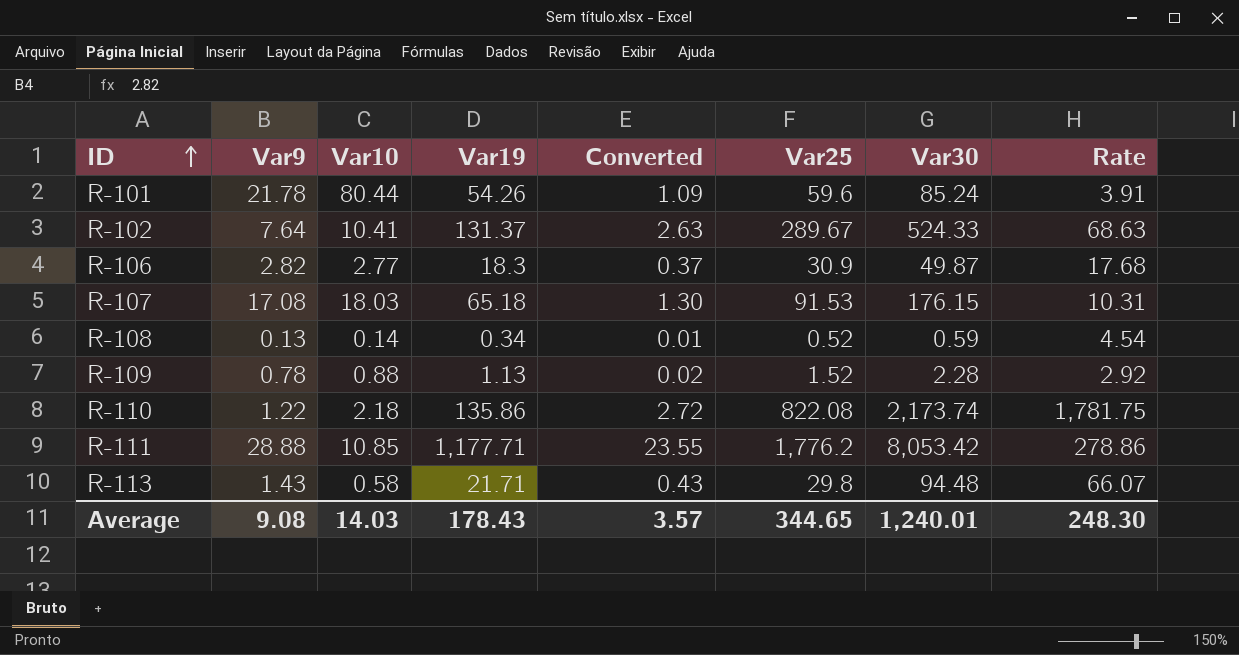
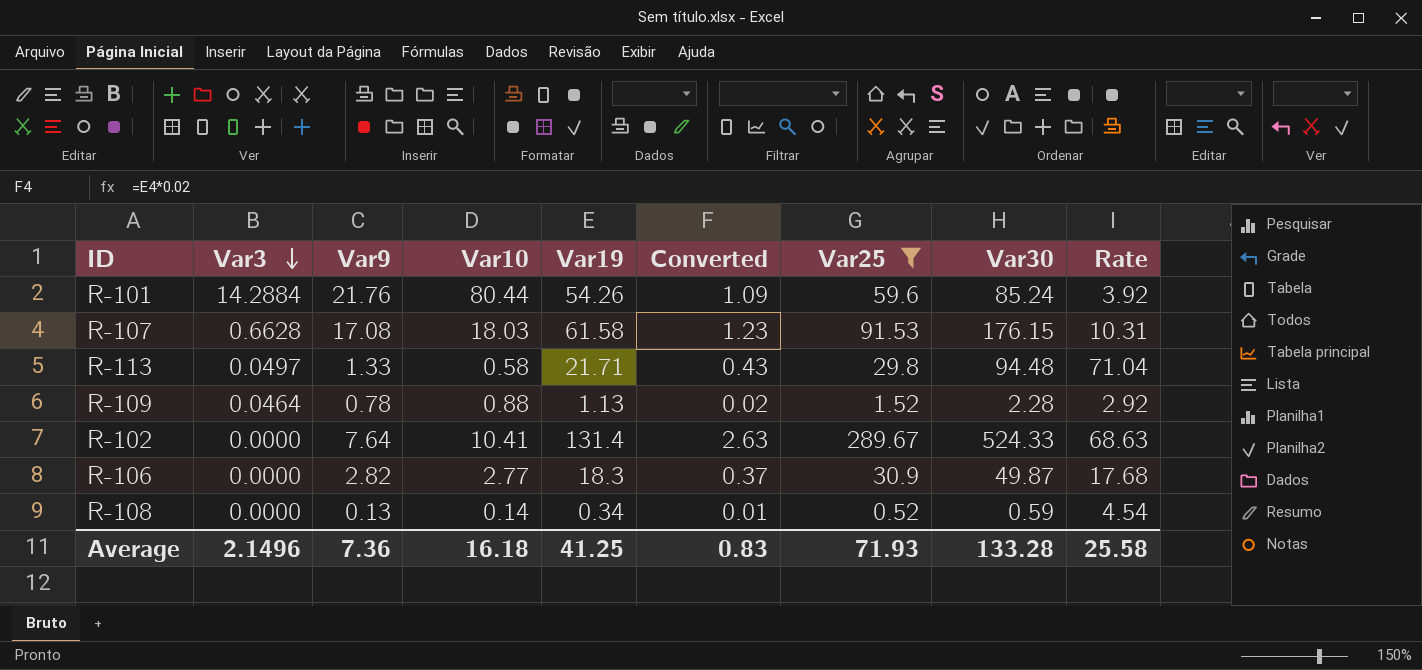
filter: none -> Var25 <= 289.67
row order: ID ascending -> Var3 descending
column Var3 | position: none -> 2
R-101 | Var9: 21.78 -> 21.76
R-101 | Rate: 3.91 -> 3.92
R-107 | Var19: 65.18 -> 61.58
R-107 | Converted: 1.30 -> 1.23
R-113 | Var9: 1.43 -> 1.33
R-113 | Rate: 66.07 -> 71.04
R-102 | Var19: 131.37 -> 131.4
Average | Var9: 9.08 -> 7.36
Average | Var10: 14.03 -> 16.18
Average | Var19: 178.43 -> 41.25
Average | Converted: 3.57 -> 0.83
Average | Var25: 344.65 -> 71.93
Average | Var30: 1,240.01 -> 133.28
Average | Rate: 248.30 -> 25.58

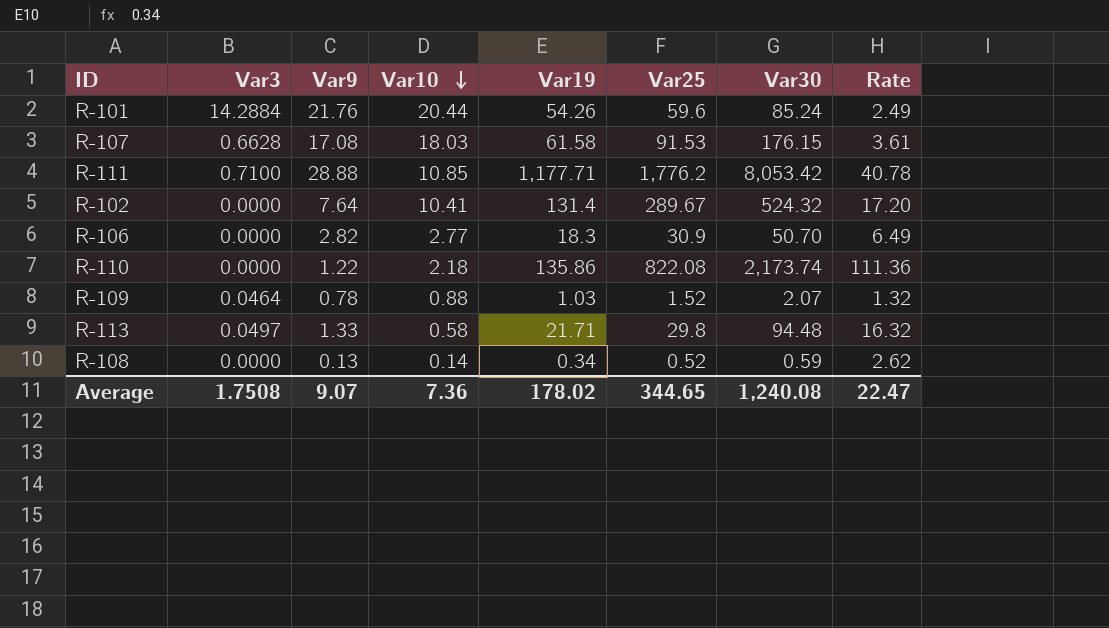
filter: Var25 <= 289.67 -> none
row order: Var3 descending -> Var10 descending
column Converted | formula: [Var19] * 0.02 -> none
column Rate | formula: [Var30] / [Var9] -> [Var19] / [Var9]
R-101 | Var10: 80.44 -> 20.44
R-102 | Var30: 524.33 -> 524.32
R-106 | Var30: 49.87 -> 50.70
R-109 | Var19: 1.13 -> 1.03
R-109 | Var30: 2.28 -> 2.07
Average | Var3: 2.1496 -> 1.7508
Average | Var9: 7.36 -> 9.07
Average | Var10: 16.18 -> 7.36
Average | Var19: 41.25 -> 178.02
Average | Var25: 71.93 -> 344.65
Average | Var30: 133.28 -> 1,240.08
Average | Rate: 25.58 -> 22.47

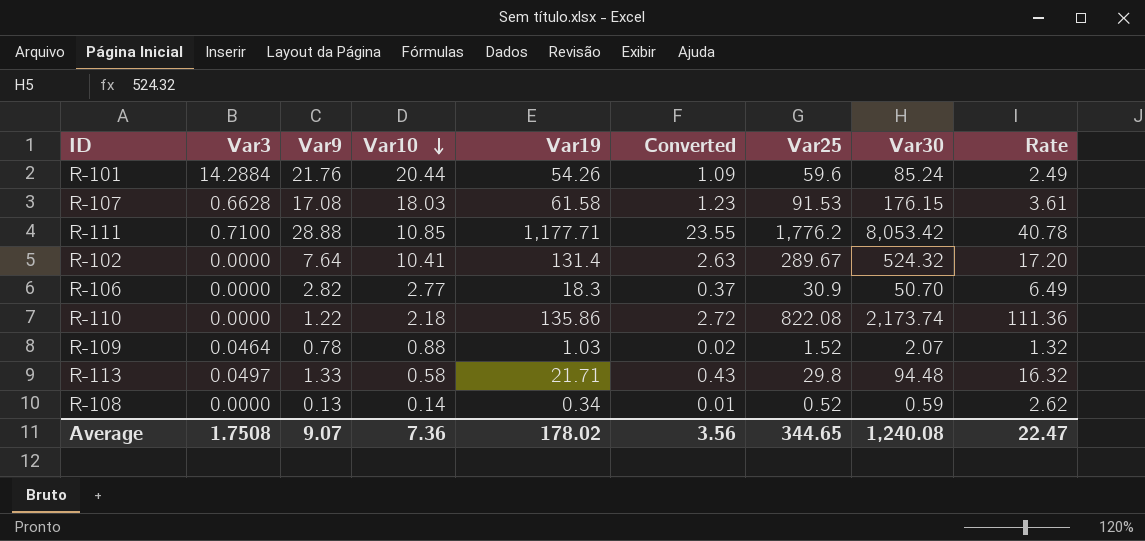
column Converted | formula: none -> [Var19] * 0.02

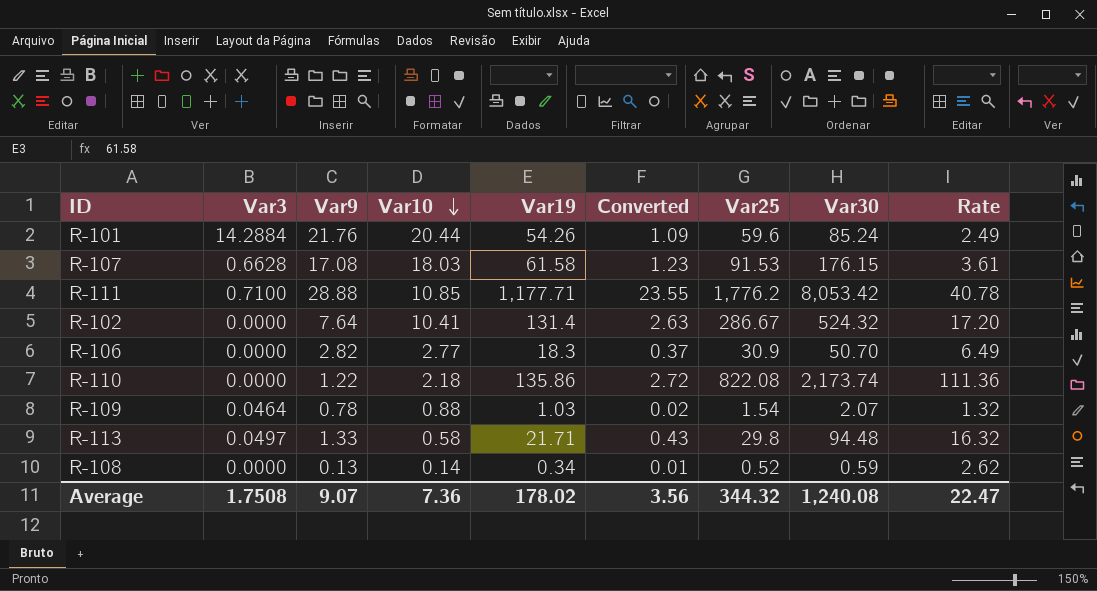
R-102 | Var25: 289.67 -> 286.67
R-109 | Var25: 1.52 -> 1.54
Average | Var25: 344.65 -> 344.32

